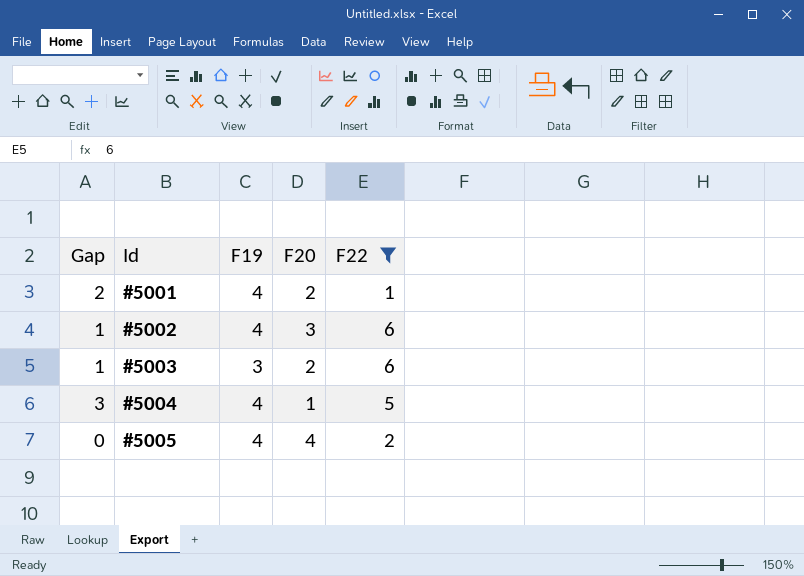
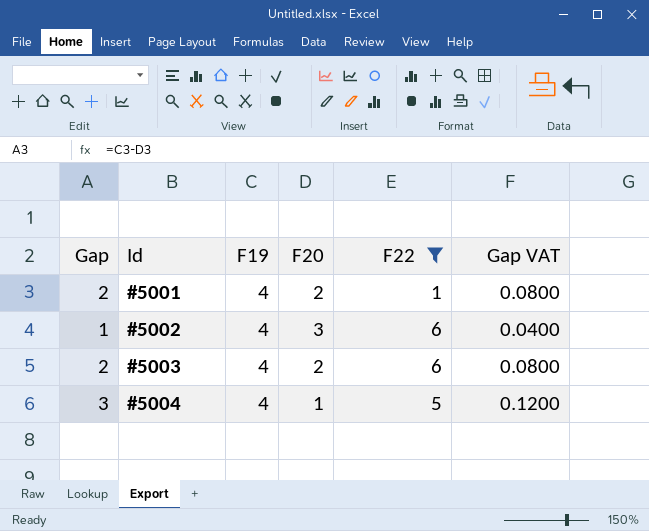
column Gap VAT | formula: none -> [Gap] * 0.04
row #5005: 0 | 4 | 4 | 2 -> none
#5003 | Gap: 1 -> 2
#5003 | F19: 3 -> 4

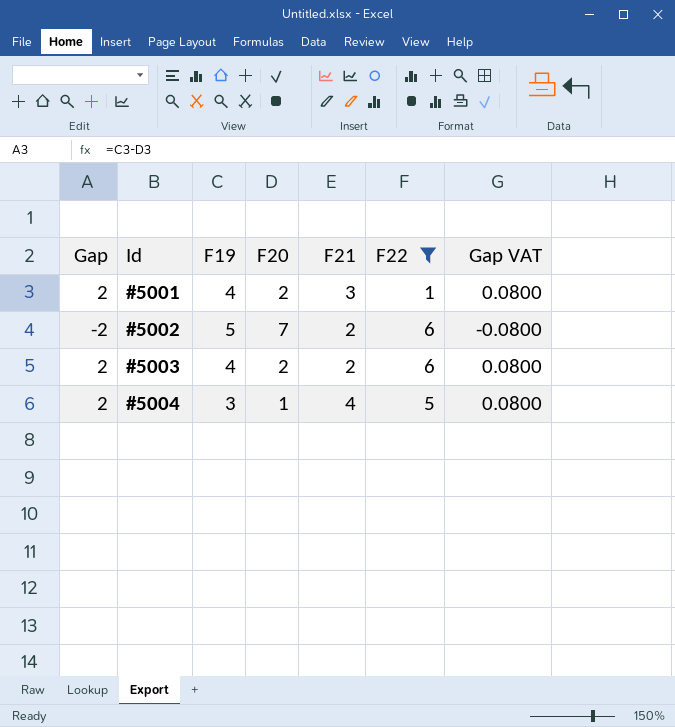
column F21 | position: none -> 5
#5002 | Gap: 1 -> -2
#5002 | F19: 4 -> 5
#5002 | F20: 3 -> 7
#5002 | Gap VAT: 0.0400 -> -0.0800
#5004 | Gap: 3 -> 2
#5004 | F19: 4 -> 3
#5004 | Gap VAT: 0.1200 -> 0.0800

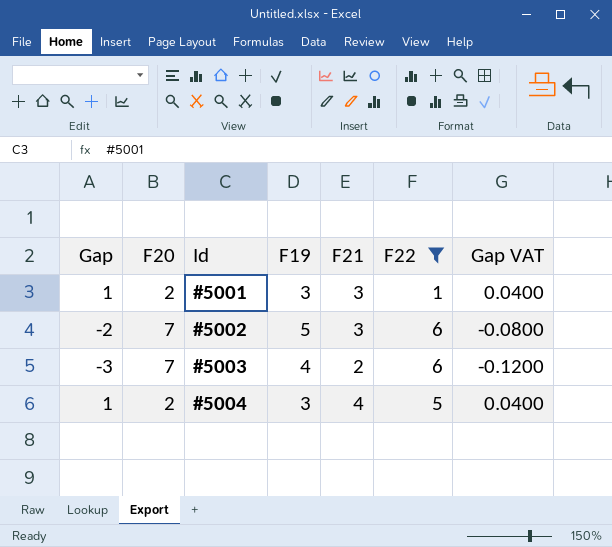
column F20 | position: 4 -> 2
#5001 | Gap: 2 -> 1
#5001 | F19: 4 -> 3
#5001 | Gap VAT: 0.0800 -> 0.0400
#5002 | F21: 2 -> 3
#5003 | Gap: 2 -> -3
#5003 | F20: 2 -> 7
#5003 | Gap VAT: 0.0800 -> -0.1200
#5004 | Gap: 2 -> 1
#5004 | F20: 1 -> 2
#5004 | Gap VAT: 0.0800 -> 0.0400

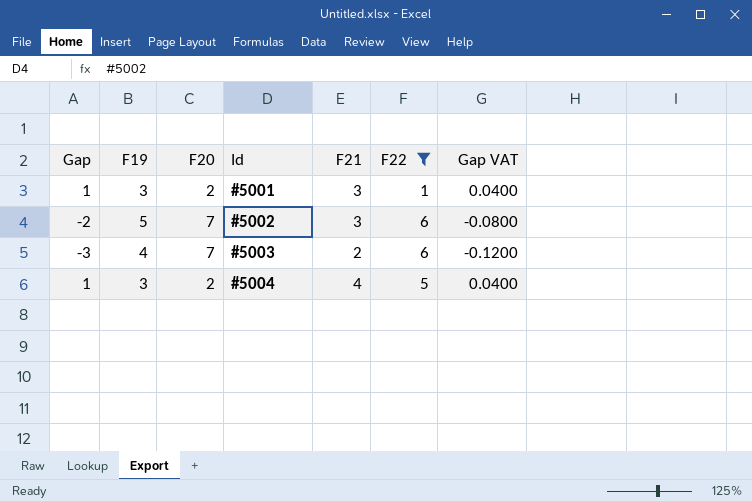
column F19 | position: 4 -> 2

